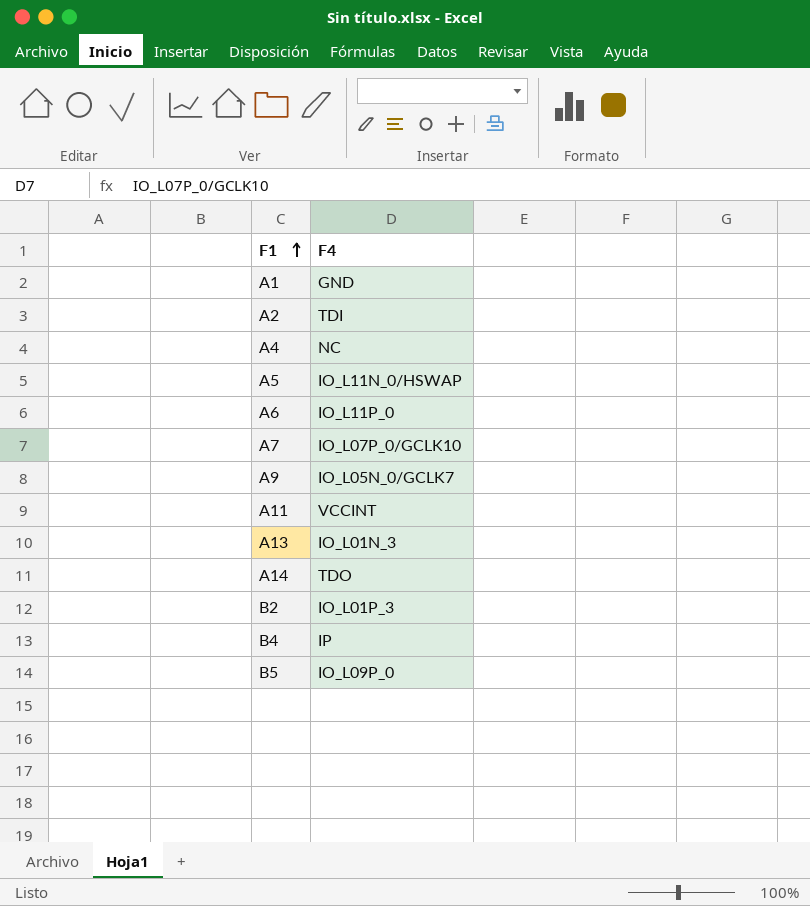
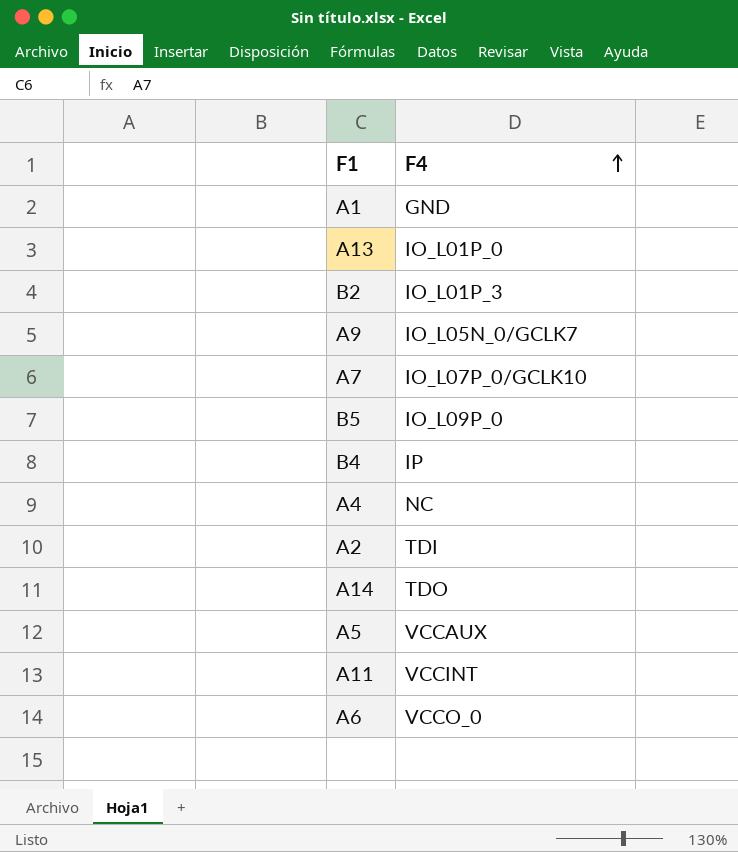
row order: F1 ascending -> F4 ascending
A13 | F4: IO_L01N_3 -> IO_L01P_0
A5 | F4: IO_L11N_0/HSWAP -> VCCAUX
A6 | F4: IO_L11P_0 -> VCCO_0

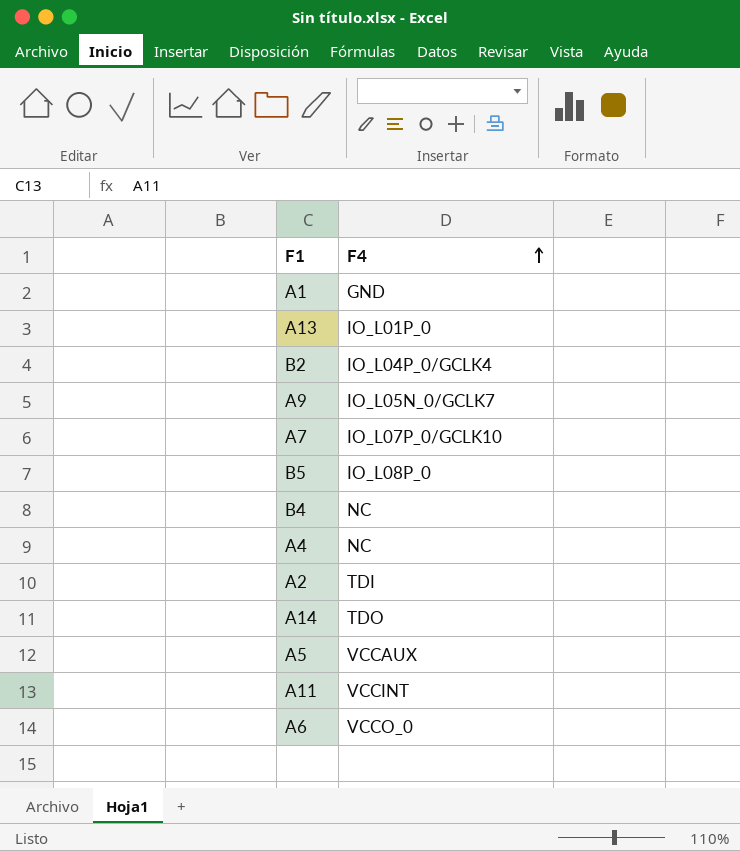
B2 | F4: IO_L01P_3 -> IO_L04P_0/GCLK4
B5 | F4: IO_L09P_0 -> IO_L08P_0
B4 | F4: IP -> NC

